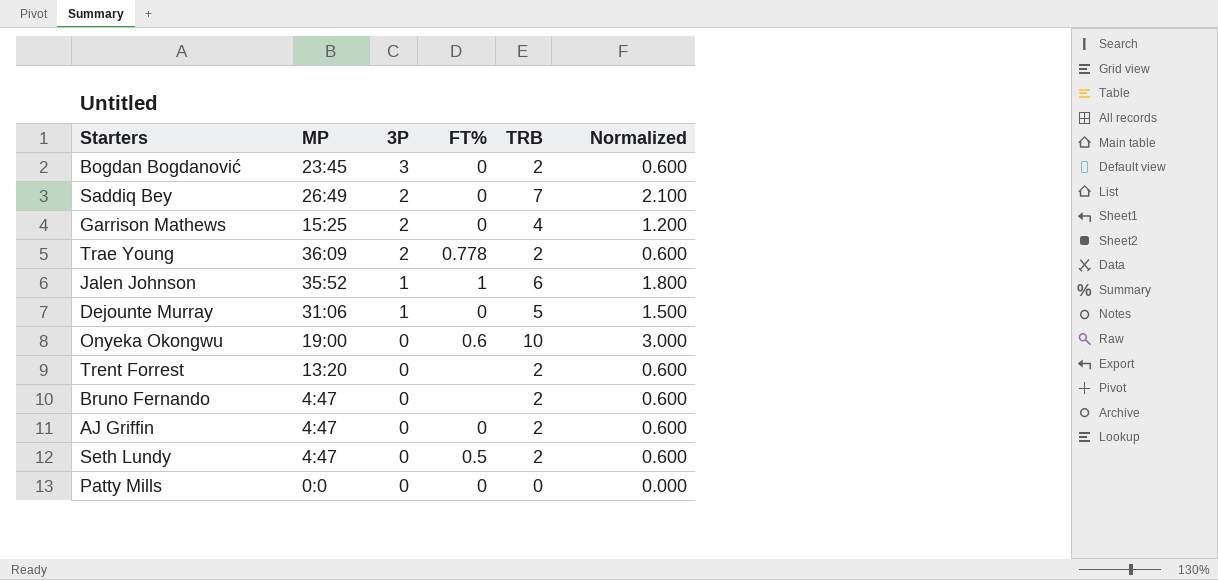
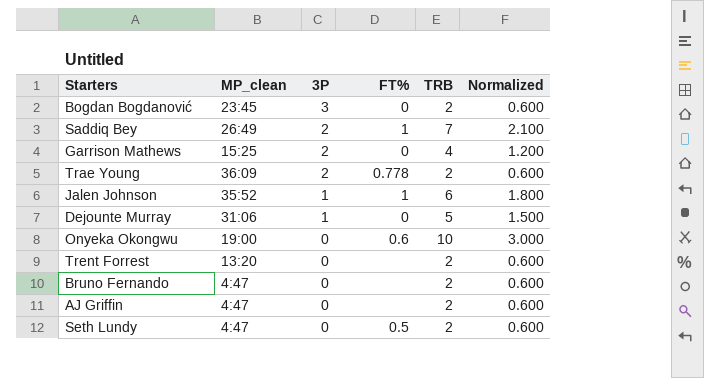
column name: MP -> MP_clean
row Patty Mills: 0:0 | 0 | 0 | 0 | 0.000 -> none
Saddiq Bey | FT%: 0 -> 1
AJ Griffin | FT%: 0 -> none

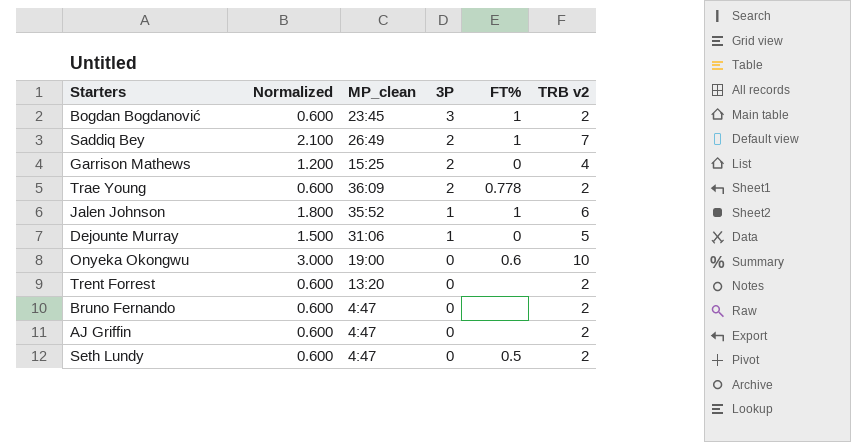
column Normalized | position: 6 -> 2
column name: TRB -> TRB v2
Bogdan Bogdanović | FT%: 0 -> 1

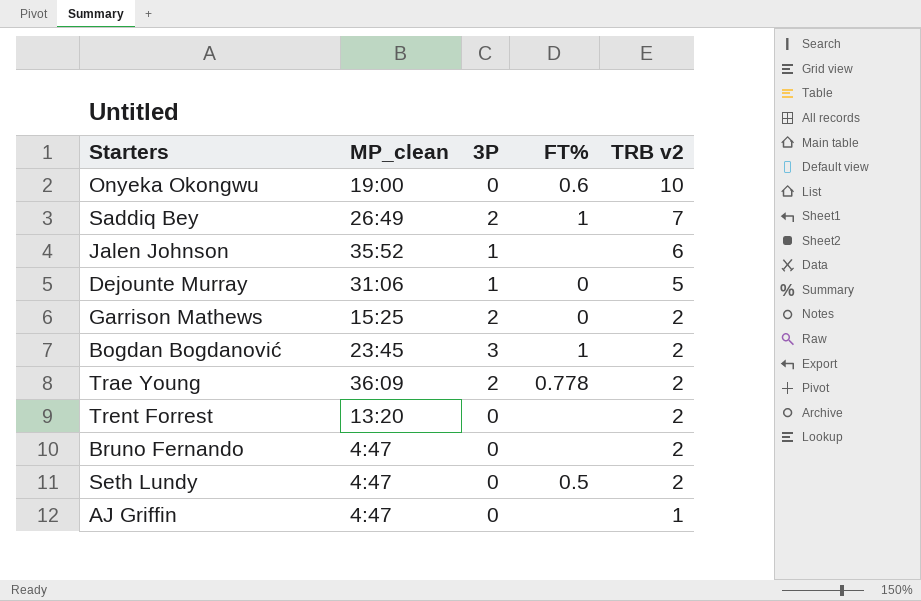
row order: 3P descending -> TRB v2 descending
column Normalized | formula: [TRB v2] * 0.3 -> none
Jalen Johnson | FT%: 1 -> none
Garrison Mathews | TRB v2: 4 -> 2
AJ Griffin | TRB v2: 2 -> 1

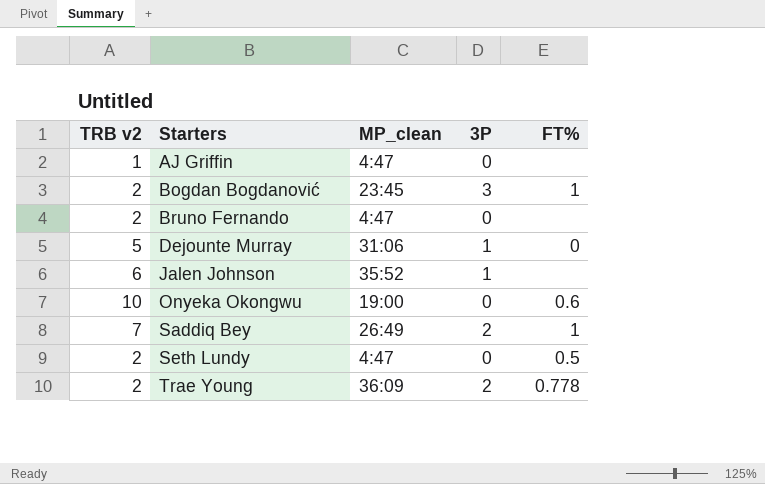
row order: TRB v2 descending -> Starters ascending
column TRB v2 | position: 5 -> 1
row Garrison Mathews: 15:25 | 2 | 0 | 2 -> none
row Trent Forrest: 13:20 | 0 | none | 2 -> none

